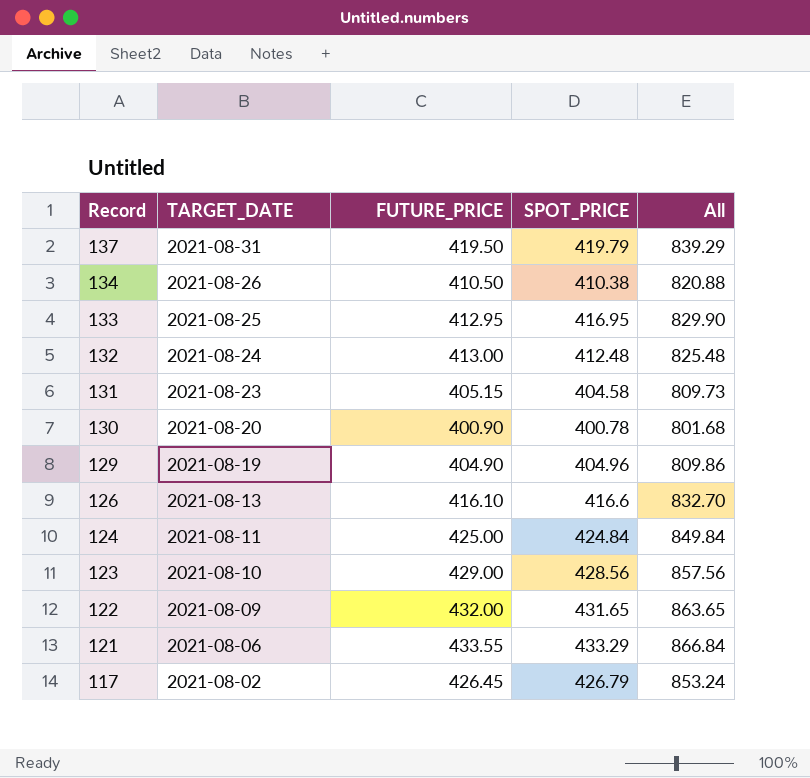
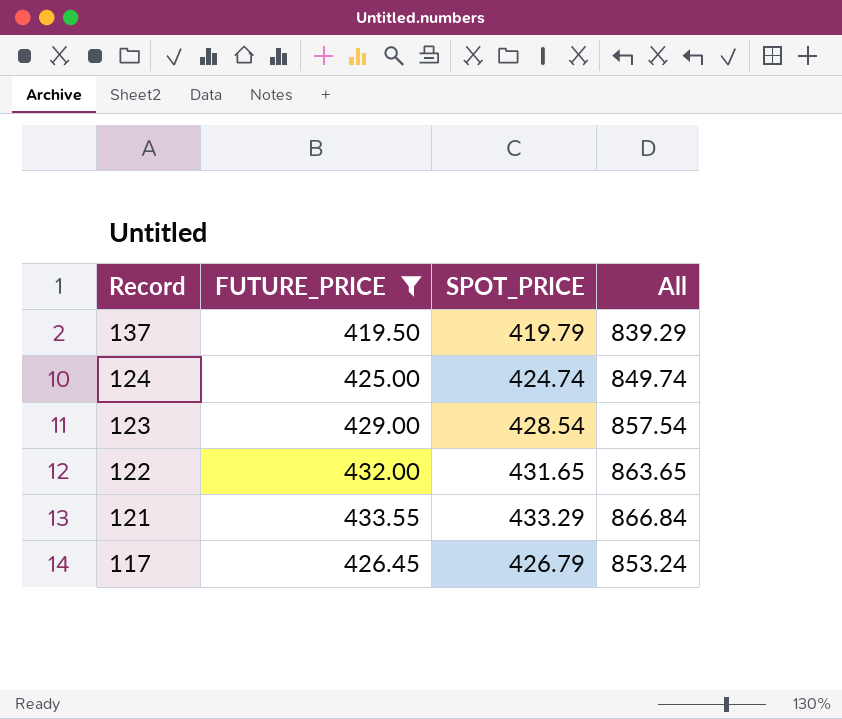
filter: none -> FUTURE_PRICE >= 419.50
column TARGET_DATE | position: 2 -> none
124 | SPOT_PRICE: 424.84 -> 424.74
124 | All: 849.84 -> 849.74
123 | SPOT_PRICE: 428.56 -> 428.54
123 | All: 857.56 -> 857.54

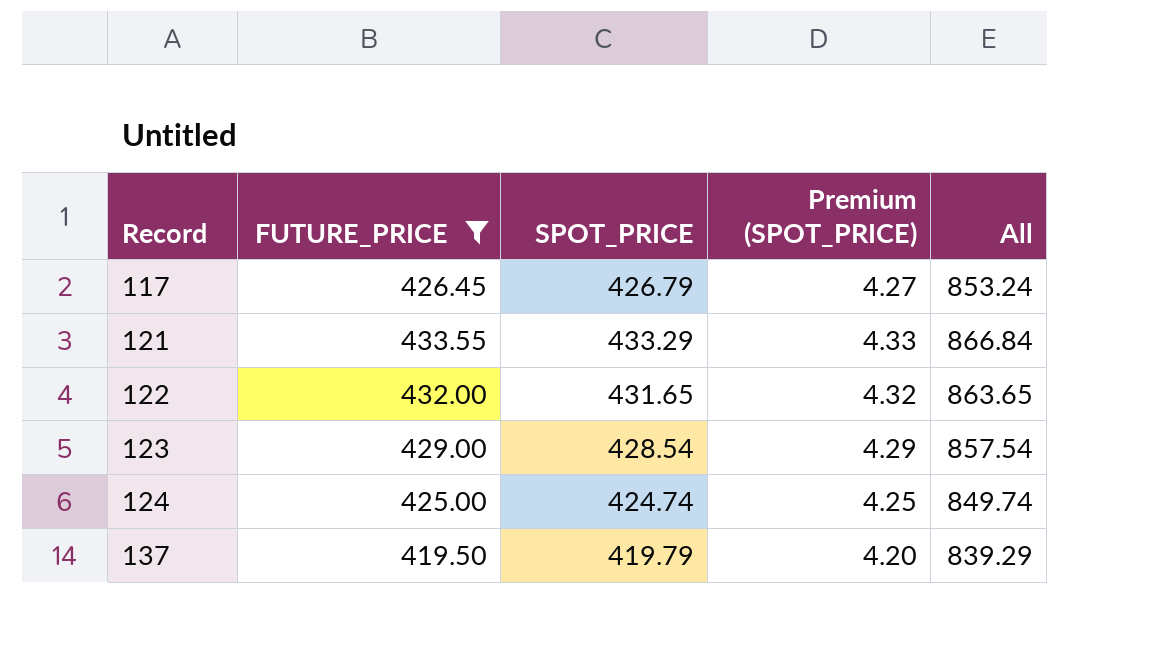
row order: Record descending -> Record ascending
column Premium (SPOT_PRICE) | formula: none -> [SPOT_PRICE] * 0.01

